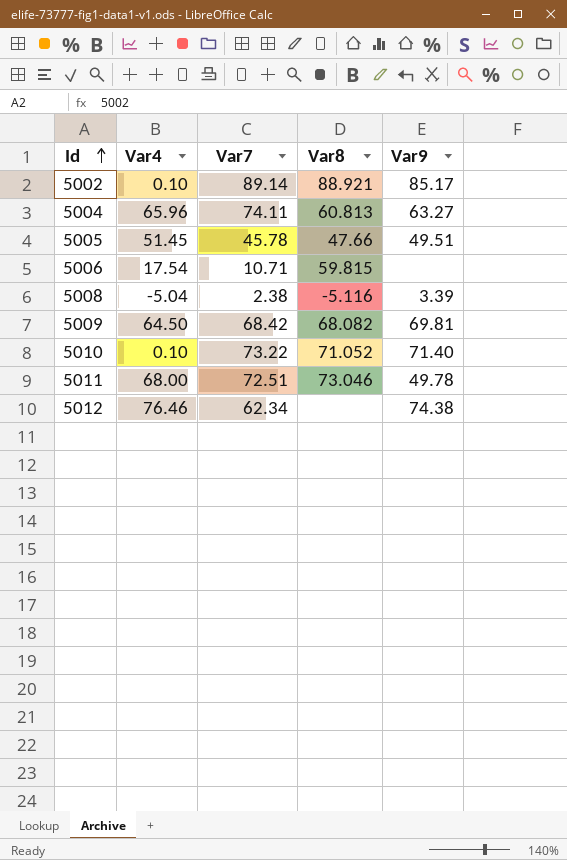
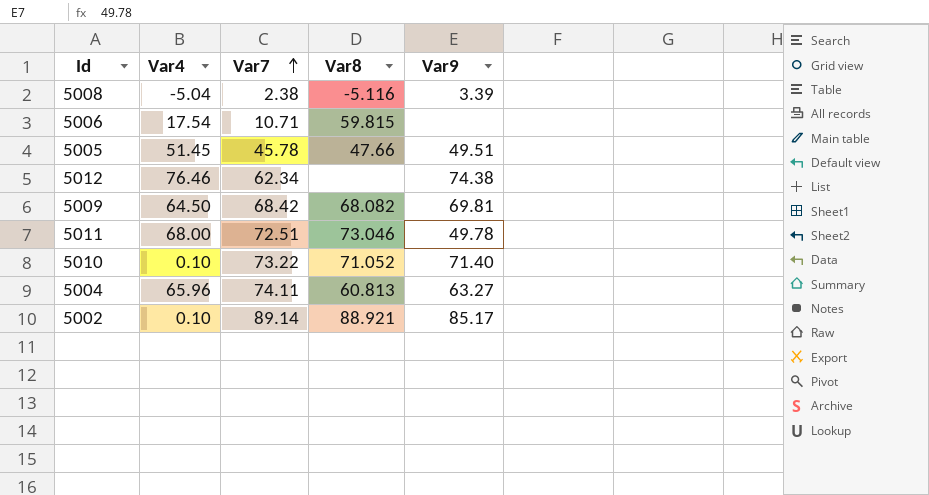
row order: Id ascending -> Var7 ascending

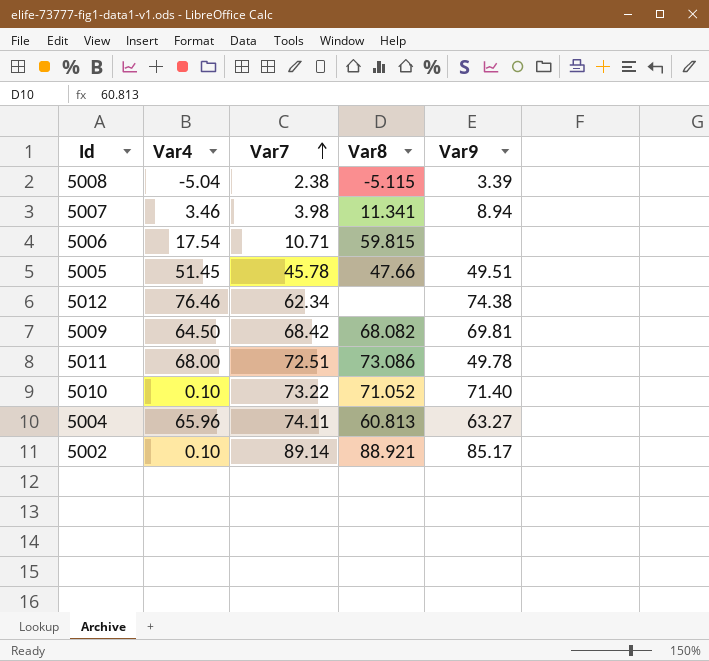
5008 | Var8: -5.116 -> -5.115
row 5007: none -> 3.46 | 3.98 | 11.341 | 8.94
5011 | Var8: 73.046 -> 73.086

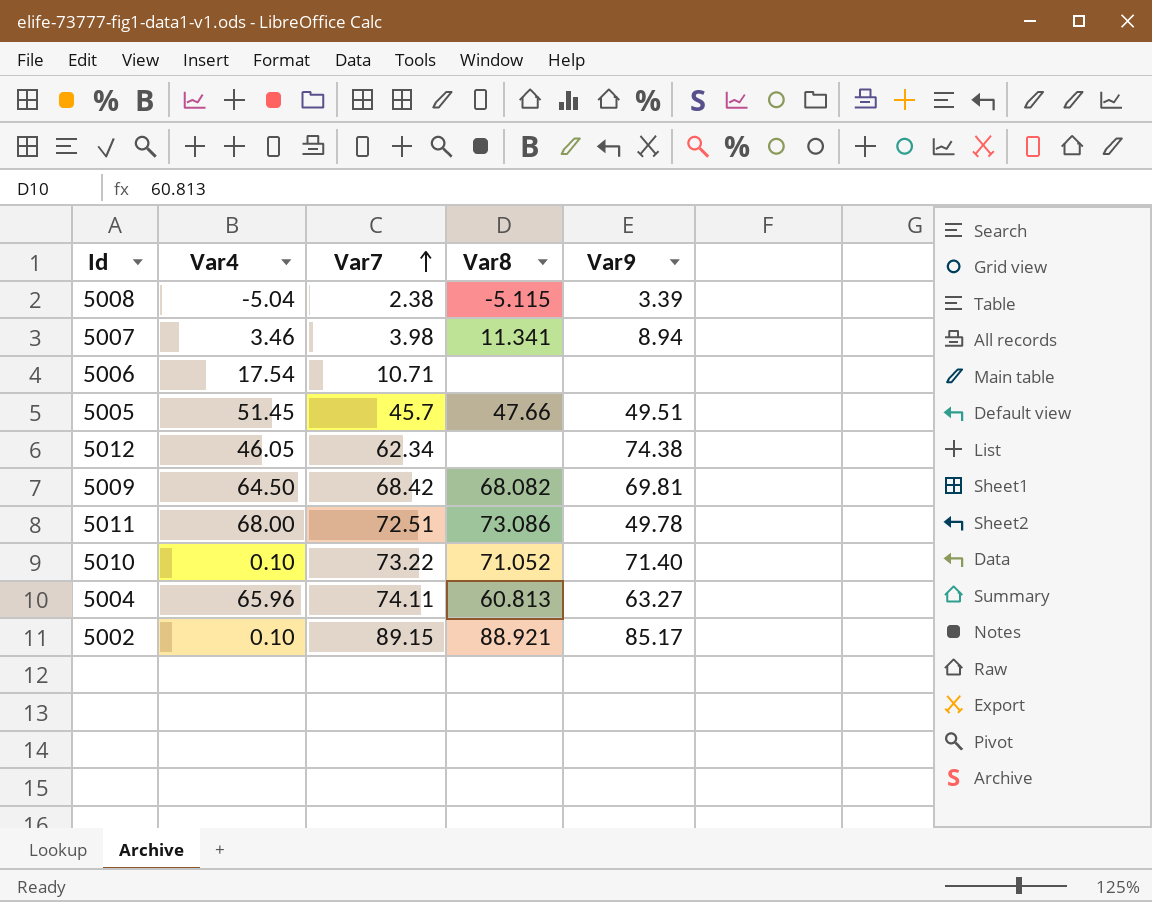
5006 | Var8: 59.815 -> none
5005 | Var7: 45.78 -> 45.7
5012 | Var4: 76.46 -> 46.05
5002 | Var7: 89.14 -> 89.15

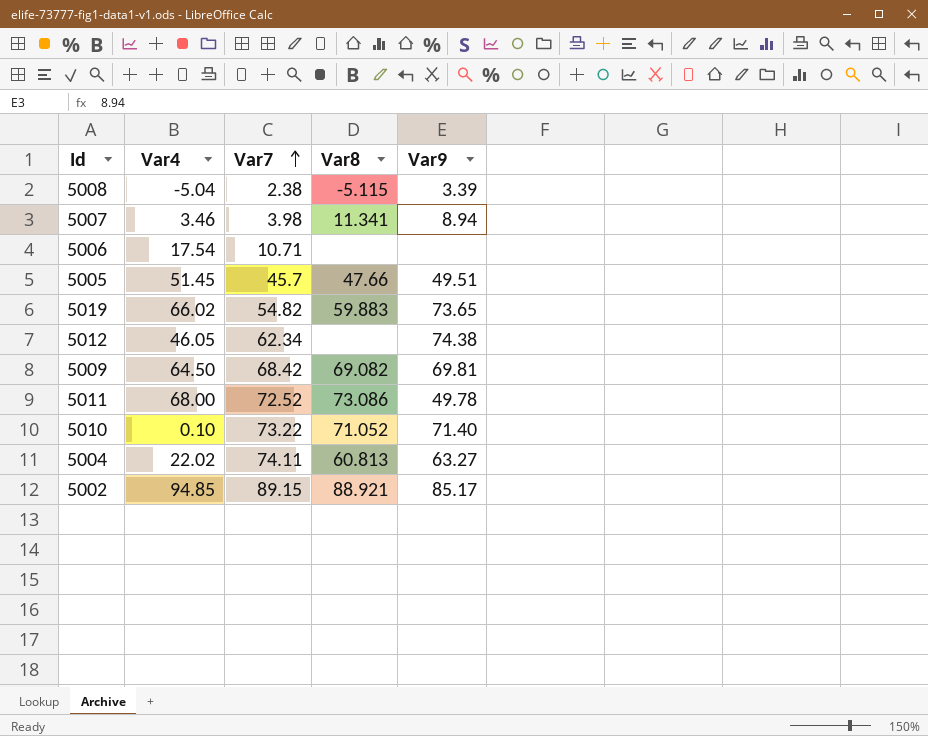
row 5019: none -> 66.02 | 54.82 | 59.883 | 73.65
5009 | Var8: 68.082 -> 69.082
5011 | Var7: 72.51 -> 72.52
5004 | Var4: 65.96 -> 22.02
5002 | Var4: 0.10 -> 94.85

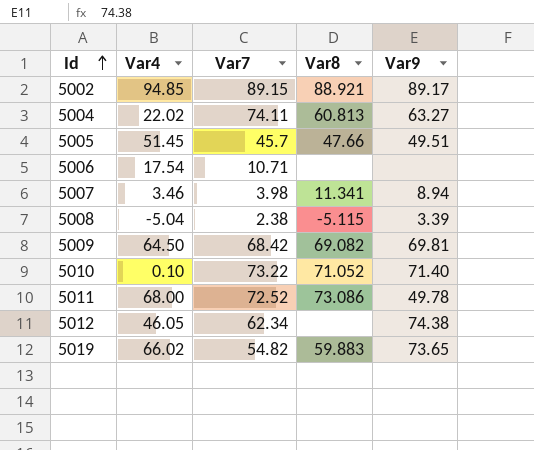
row order: Var7 ascending -> Id ascending
5002 | Var9: 85.17 -> 89.17

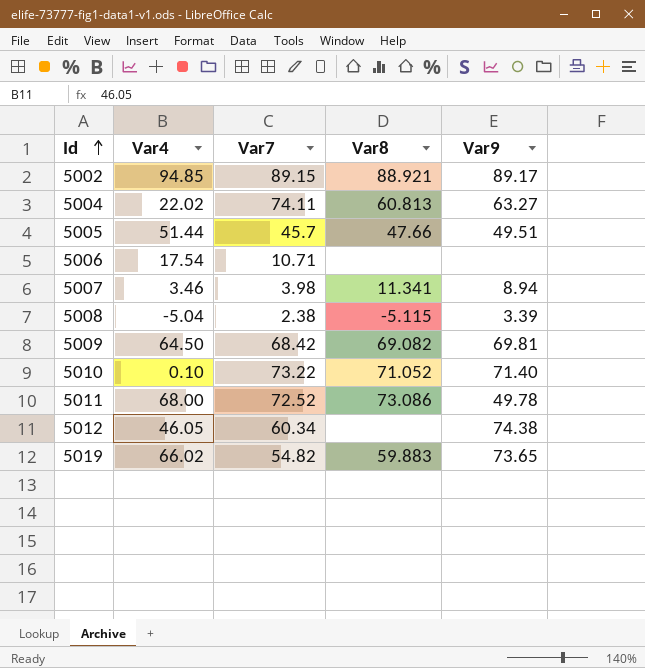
5005 | Var4: 51.45 -> 51.44
5012 | Var7: 62.34 -> 60.34

